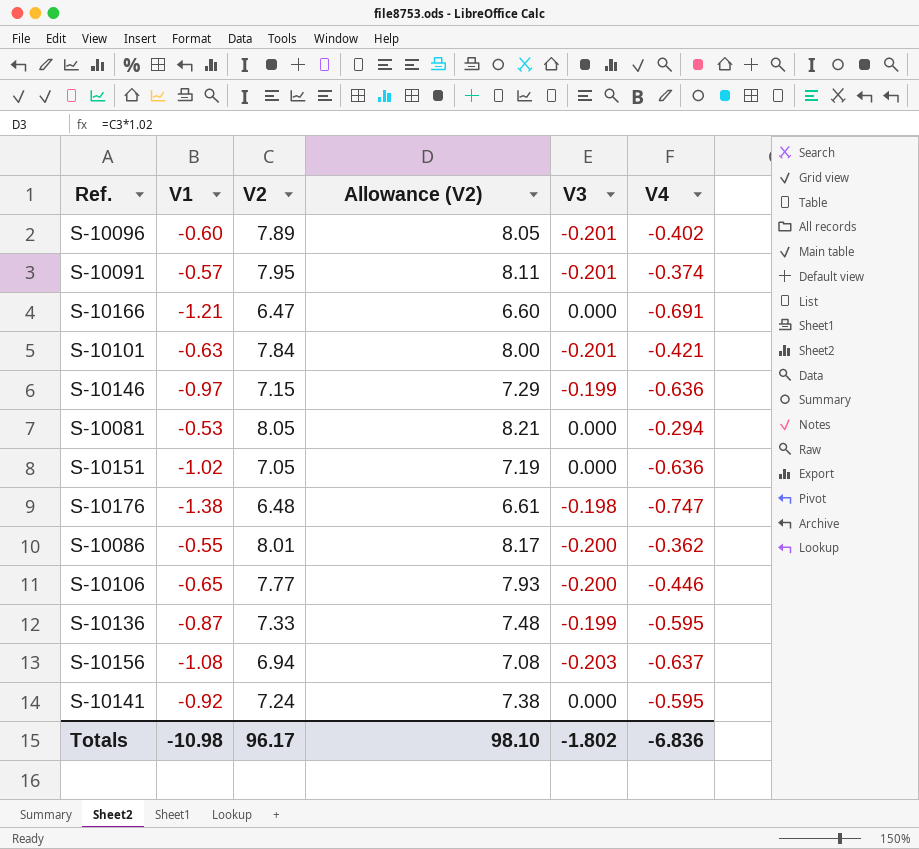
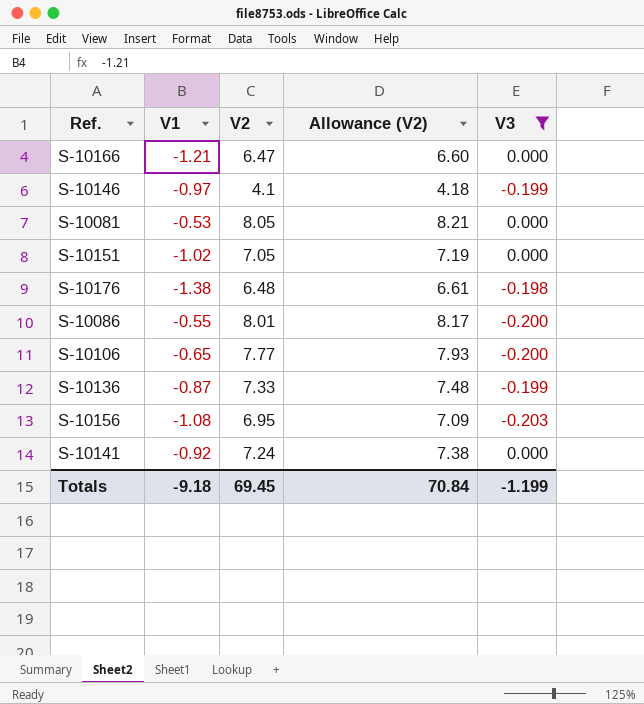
filter: none -> V3 != -0.201
column V4 | position: 6 -> none
S-10146 | V2: 7.15 -> 4.1
S-10146 | Allowance (V2): 7.29 -> 4.18
S-10156 | V2: 6.94 -> 6.95
S-10156 | Allowance (V2): 7.08 -> 7.09
Totals | V1: -10.98 -> -9.18
Totals | V2: 96.17 -> 69.45
Totals | Allowance (V2): 98.10 -> 70.84
Totals | V3: -1.802 -> -1.199

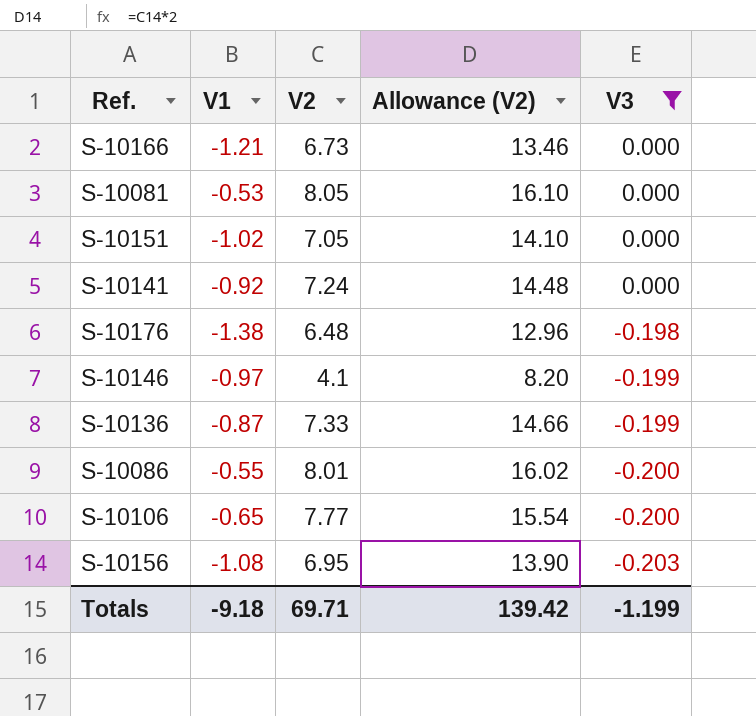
row order: none -> V3 descending
column Allowance (V2) | formula: [V2] * 1.02 -> [V2] * 2
S-10166 | V2: 6.47 -> 6.73
Totals | V2: 69.45 -> 69.71
Totals | Allowance (V2): 70.84 -> 139.42

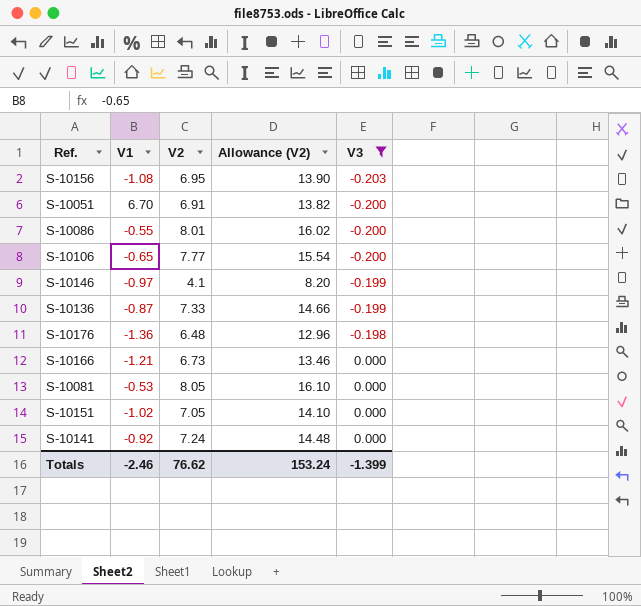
row order: V3 descending -> V3 ascending
row S-10051: none -> 6.70 | 6.91 | 13.82 | -0.200
S-10176 | V1: -1.38 -> -1.36
Totals | V1: -9.18 -> -2.46
Totals | V2: 69.71 -> 76.62
Totals | Allowance (V2): 139.42 -> 153.24
Totals | V3: -1.199 -> -1.399

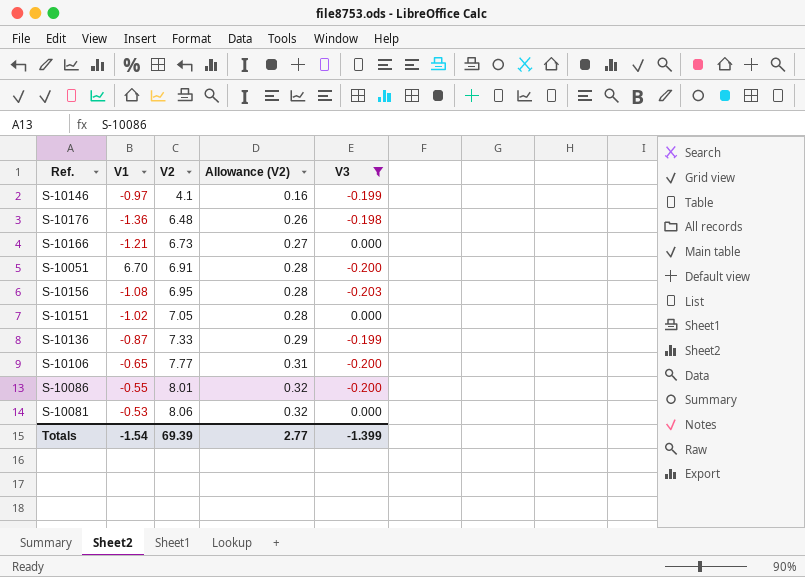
row order: V3 ascending -> V2 ascending
column Allowance (V2) | formula: [V2] * 2 -> [V2] * 0.04
row S-10141: -0.92 | 7.24 | 14.48 | 0.000 -> none
S-10081 | V2: 8.05 -> 8.06
Totals | V1: -2.46 -> -1.54
Totals | V2: 76.62 -> 69.39
Totals | Allowance (V2): 153.24 -> 2.77

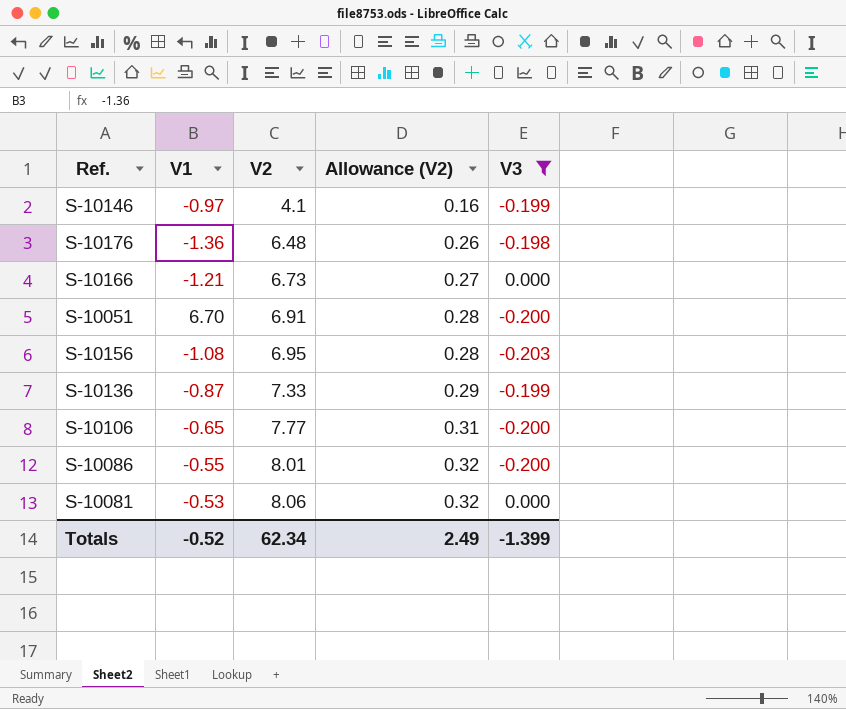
row S-10151: -1.02 | 7.05 | 0.28 | 0.000 -> none
Totals | V1: -1.54 -> -0.52
Totals | V2: 69.39 -> 62.34
Totals | Allowance (V2): 2.77 -> 2.49

